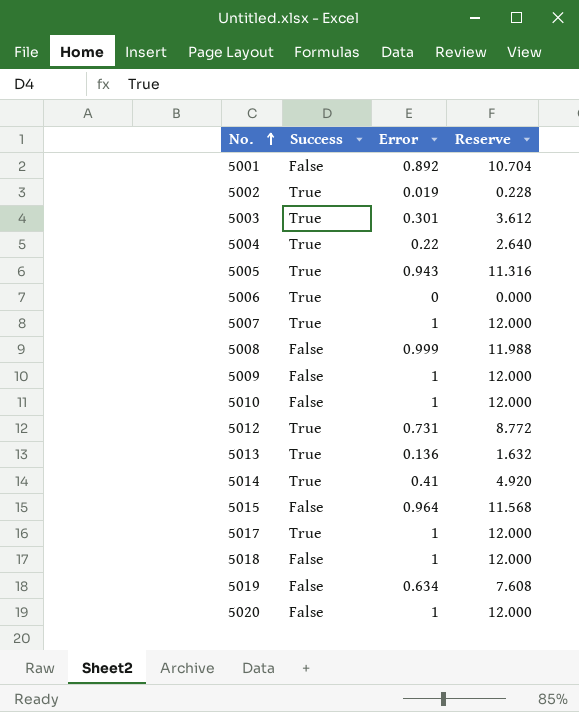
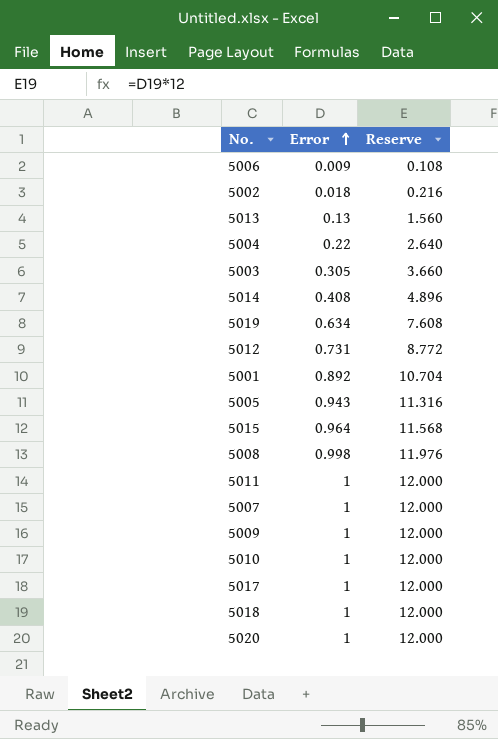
row order: No. ascending -> Error ascending
column Success | position: 2 -> none
5006 | Error: 0 -> 0.009
5006 | Reserve: 0.000 -> 0.108
5002 | Error: 0.019 -> 0.018
5002 | Reserve: 0.228 -> 0.216
5013 | Error: 0.136 -> 0.13
5013 | Reserve: 1.632 -> 1.560
5003 | Error: 0.301 -> 0.305
5003 | Reserve: 3.612 -> 3.660
5014 | Error: 0.41 -> 0.408
5014 | Reserve: 4.920 -> 4.896
5008 | Error: 0.999 -> 0.998
5008 | Reserve: 11.988 -> 11.976
row 5011: none -> 1 | 12.000

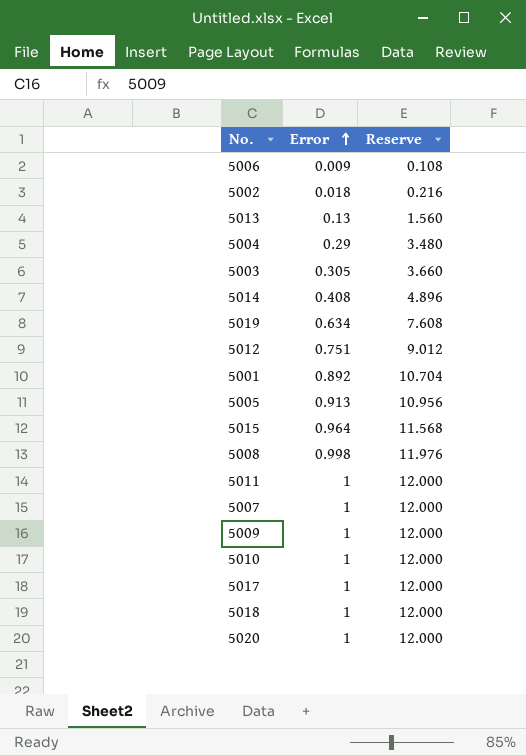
5004 | Error: 0.22 -> 0.29
5004 | Reserve: 2.640 -> 3.480
5012 | Error: 0.731 -> 0.751
5012 | Reserve: 8.772 -> 9.012
5005 | Error: 0.943 -> 0.913
5005 | Reserve: 11.316 -> 10.956

